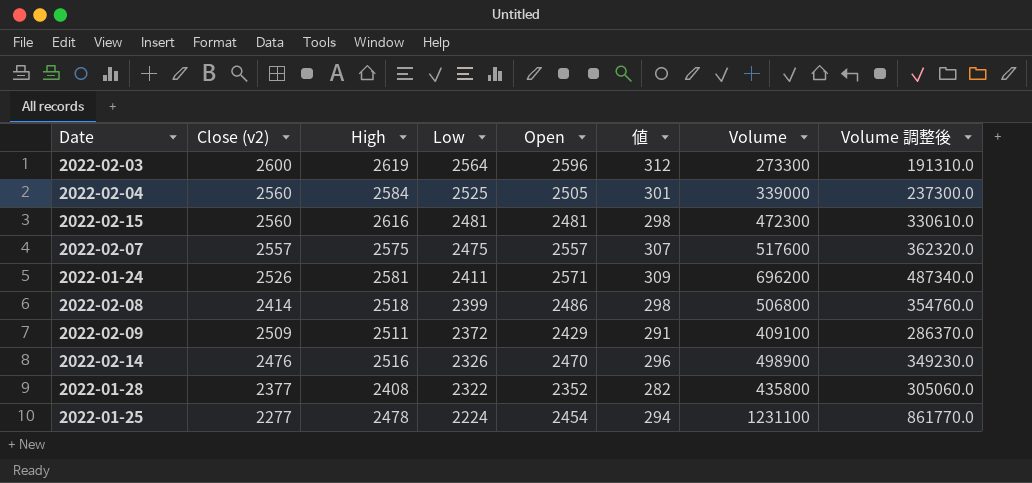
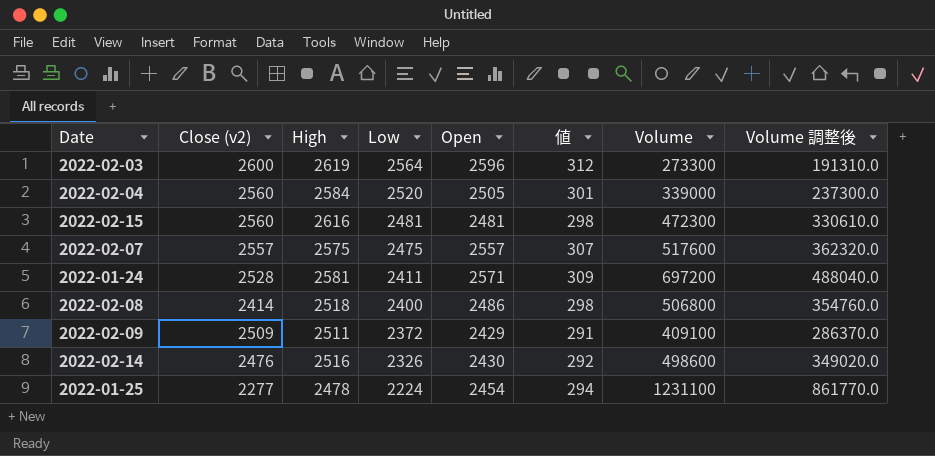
row 2022-01-28: 2377 | 2408 | 2322 | 2352 | 282 | 435800 | 305060.0 -> none
2022-02-04 | Low: 2525 -> 2520
2022-01-24 | Close (v2): 2526 -> 2528
2022-01-24 | Volume: 696200 -> 697200
2022-01-24 | Volume 調整後: 487340.0 -> 488040.0
2022-02-08 | Low: 2399 -> 2400
2022-02-14 | Open: 2470 -> 2430
2022-02-14 | 値: 296 -> 292
2022-02-14 | Volume: 498900 -> 498600
2022-02-14 | Volume 調整後: 349230.0 -> 349020.0

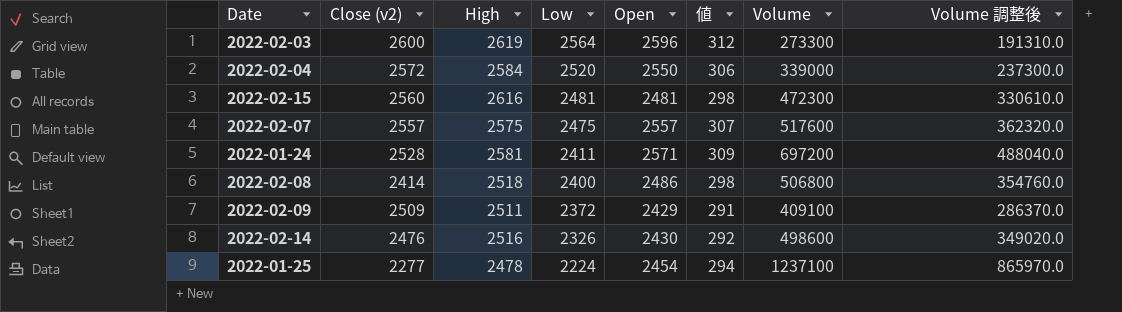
2022-02-04 | Close (v2): 2560 -> 2572
2022-02-04 | Open: 2505 -> 2550
2022-02-04 | 値: 301 -> 306
2022-01-25 | Volume: 1231100 -> 1237100
2022-01-25 | Volume 調整後: 861770.0 -> 865970.0

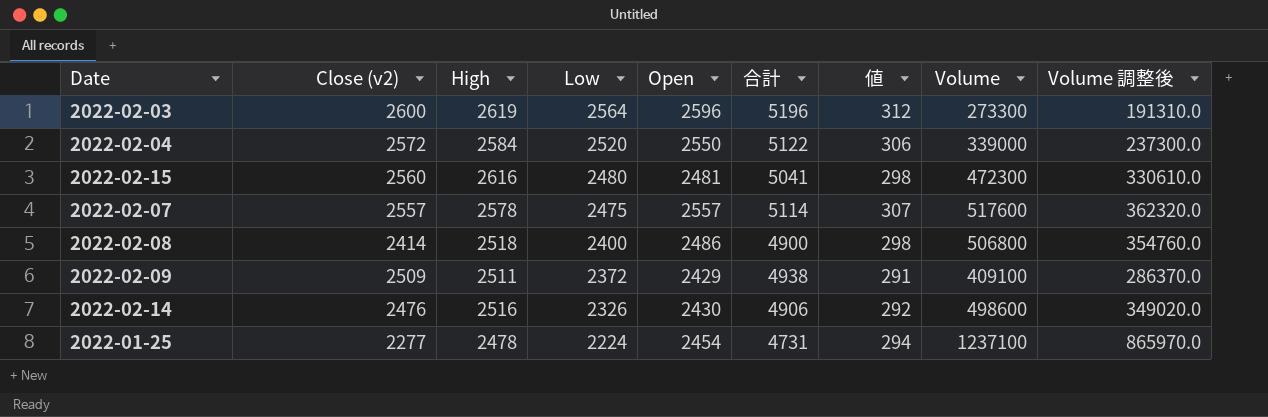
column 合計 | formula: none -> [Close (v2)] + [Open]
row 2022-01-24: 2528 | 2581 | 2411 | 2571 | 309 | 697200 | 488040.0 -> none
2022-02-15 | Low: 2481 -> 2480
2022-02-07 | High: 2575 -> 2578

